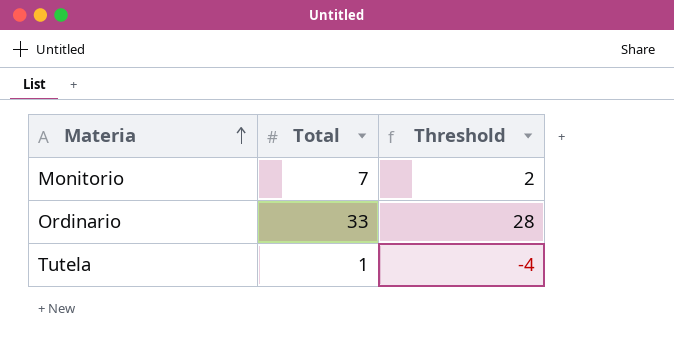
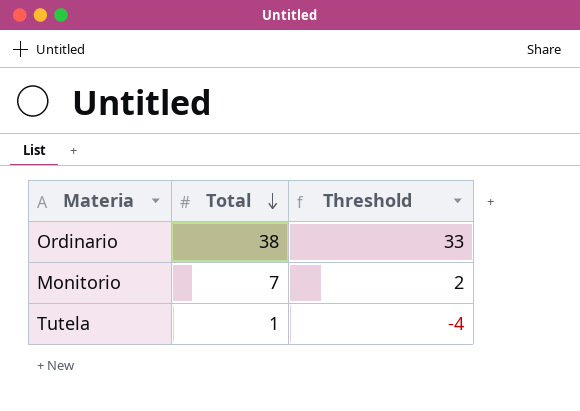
row order: Materia ascending -> Total descending
Ordinario | Total: 33 -> 38
Ordinario | Threshold: 28 -> 33

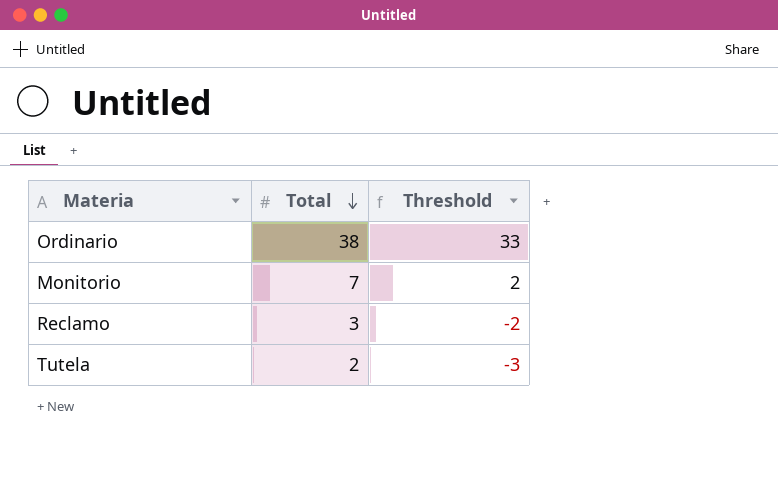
row Reclamo: none -> 3 | -2
Tutela | Total: 1 -> 2
Tutela | Threshold: -4 -> -3

